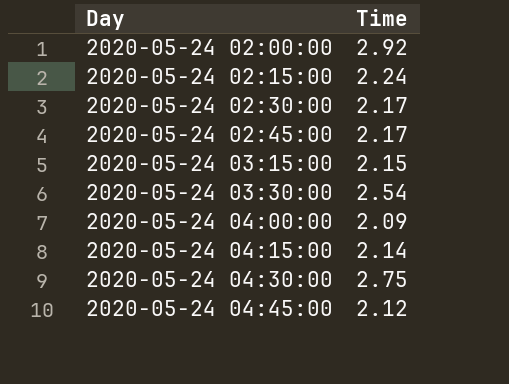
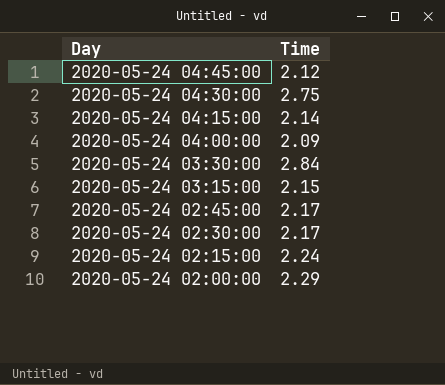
row order: Day ascending -> Day descending
2020-05-24 03:30:00 | Time: 2.54 -> 2.84
2020-05-24 02:00:00 | Time: 2.92 -> 2.29

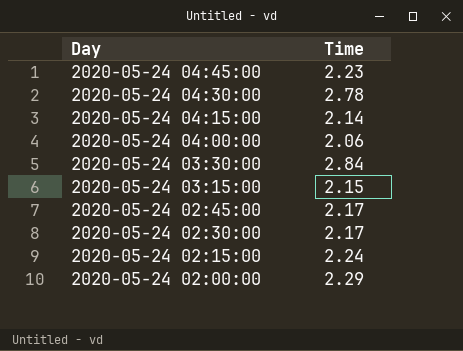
2020-05-24 04:45:00 | Time: 2.12 -> 2.23
2020-05-24 04:30:00 | Time: 2.75 -> 2.78
2020-05-24 04:00:00 | Time: 2.09 -> 2.06

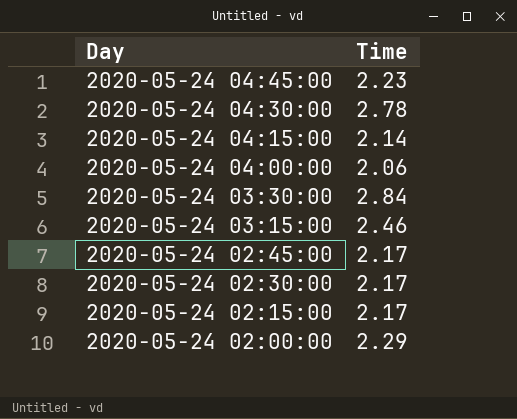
2020-05-24 03:15:00 | Time: 2.15 -> 2.46
2020-05-24 02:15:00 | Time: 2.24 -> 2.17

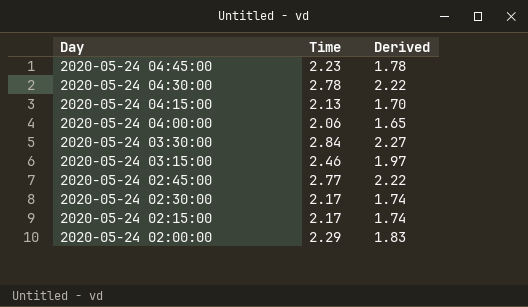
column Derived | formula: none -> [Time] * 0.8
2020-05-24 04:15:00 | Time: 2.14 -> 2.13
2020-05-24 02:45:00 | Time: 2.17 -> 2.77

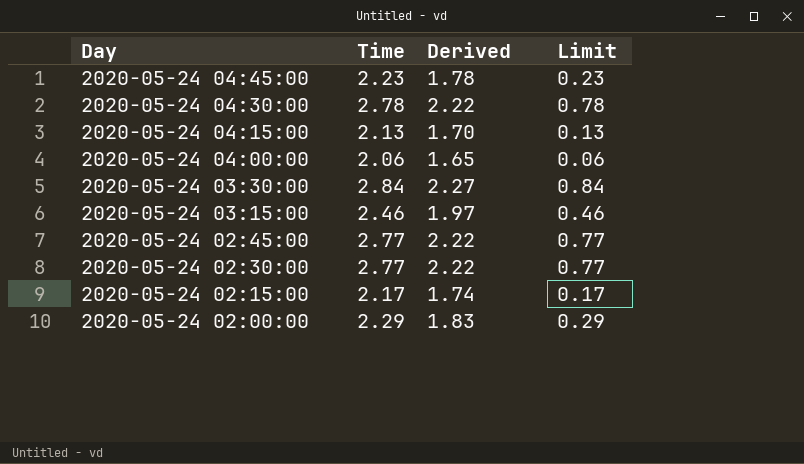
column Limit | formula: none -> [Time] - 2
2020-05-24 02:30:00 | Time: 2.17 -> 2.77
2020-05-24 02:30:00 | Derived: 1.74 -> 2.22

